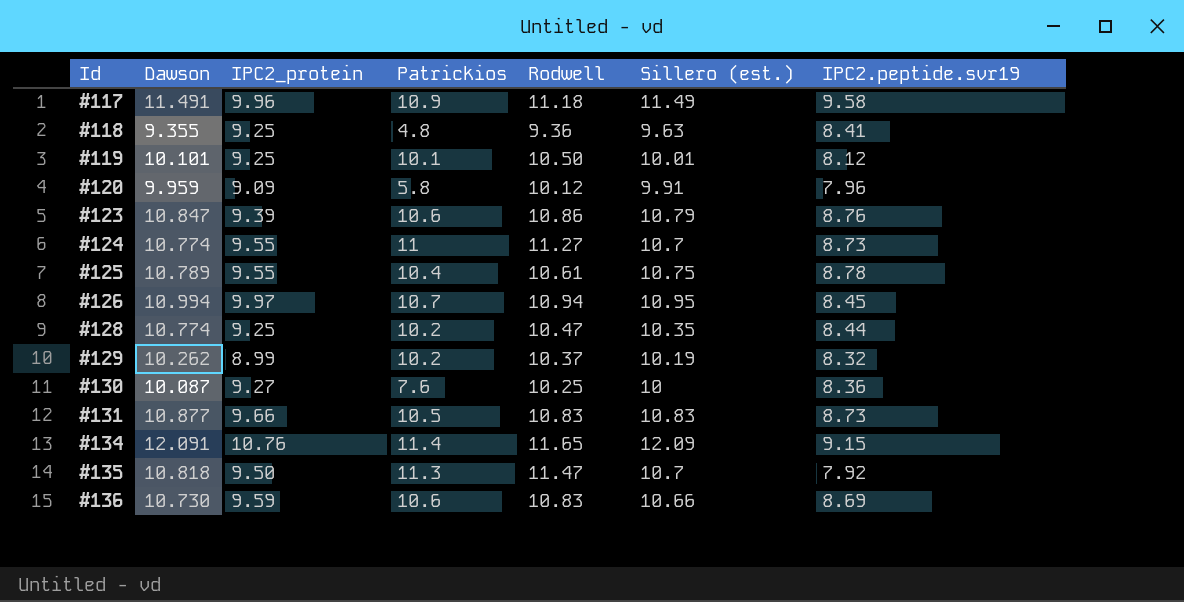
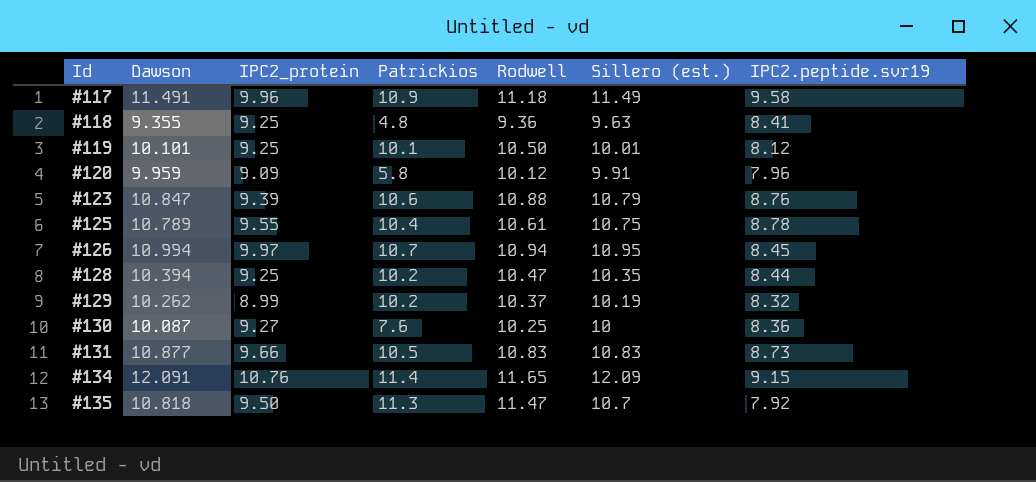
row #124: 10.774 | 9.55 | 11 | 11.27 | 10.7 | 8.73 -> none
row #136: 10.730 | 9.59 | 10.6 | 10.83 | 10.66 | 8.69 -> none
#123 | Rodwell: 10.86 -> 10.88
#128 | Dawson: 10.774 -> 10.394

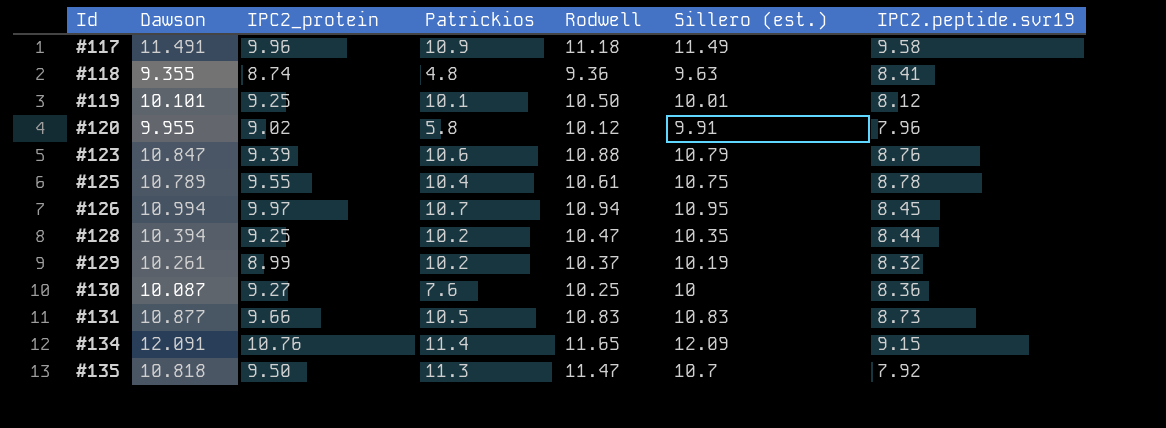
#118 | IPC2_protein: 9.25 -> 8.74
#120 | Dawson: 9.959 -> 9.955
#120 | IPC2_protein: 9.09 -> 9.02
#129 | Dawson: 10.262 -> 10.261

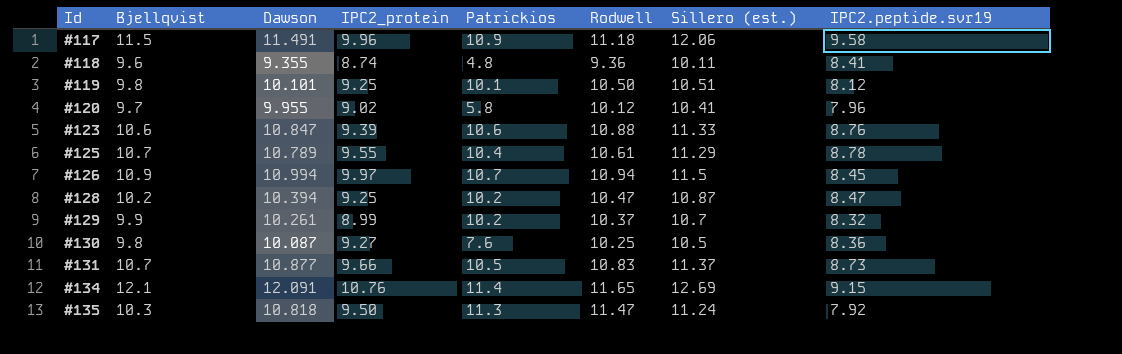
column Bjellqvist | position: none -> 2
#117 | Sillero (est.): 11.49 -> 12.06
#118 | Sillero (est.): 9.63 -> 10.11
#119 | Sillero (est.): 10.01 -> 10.51
#120 | Sillero (est.): 9.91 -> 10.41
#123 | Sillero (est.): 10.79 -> 11.33
#125 | Sillero (est.): 10.75 -> 11.29
#126 | Sillero (est.): 10.95 -> 11.5
#128 | Sillero (est.): 10.35 -> 10.87
#128 | IPC2.peptide.svr19: 8.44 -> 8.47
#129 | Sillero (est.): 10.19 -> 10.7
#130 | Sillero (est.): 10 -> 10.5
#131 | Sillero (est.): 10.83 -> 11.37
#134 | Sillero (est.): 12.09 -> 12.69
#135 | Sillero (est.): 10.7 -> 11.24

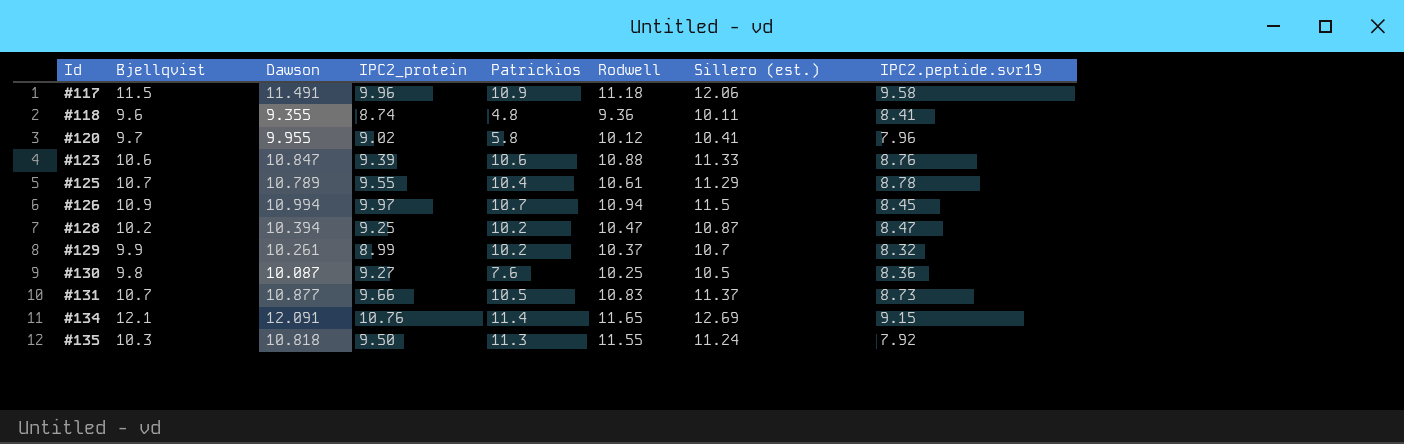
row #119: 9.8 | 10.101 | 9.25 | 10.1 | 10.50 | 10.51 | 8.12 -> none
#135 | Rodwell: 11.47 -> 11.55

